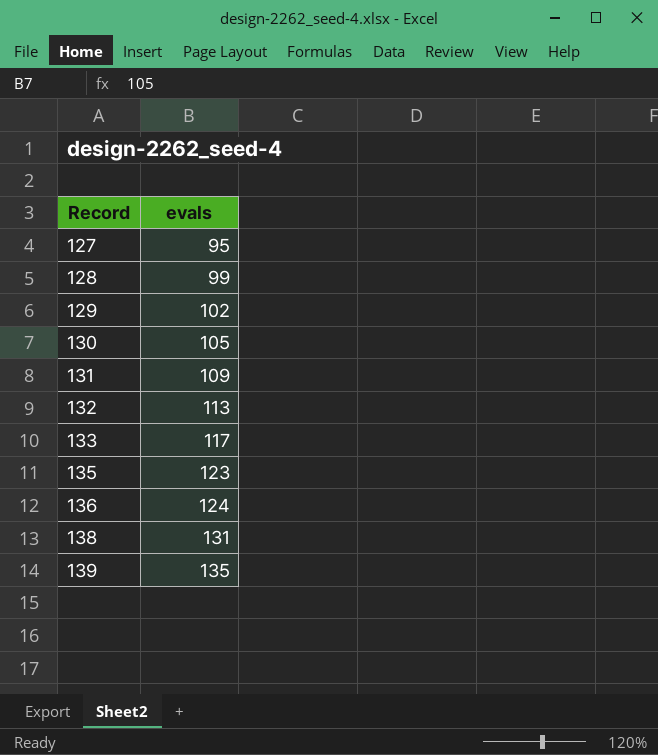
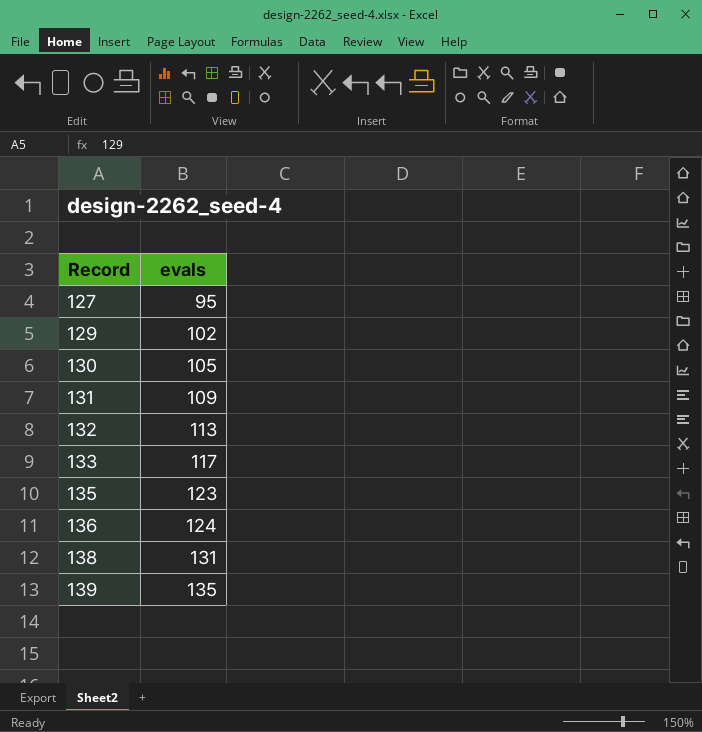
row 128: 99 -> none

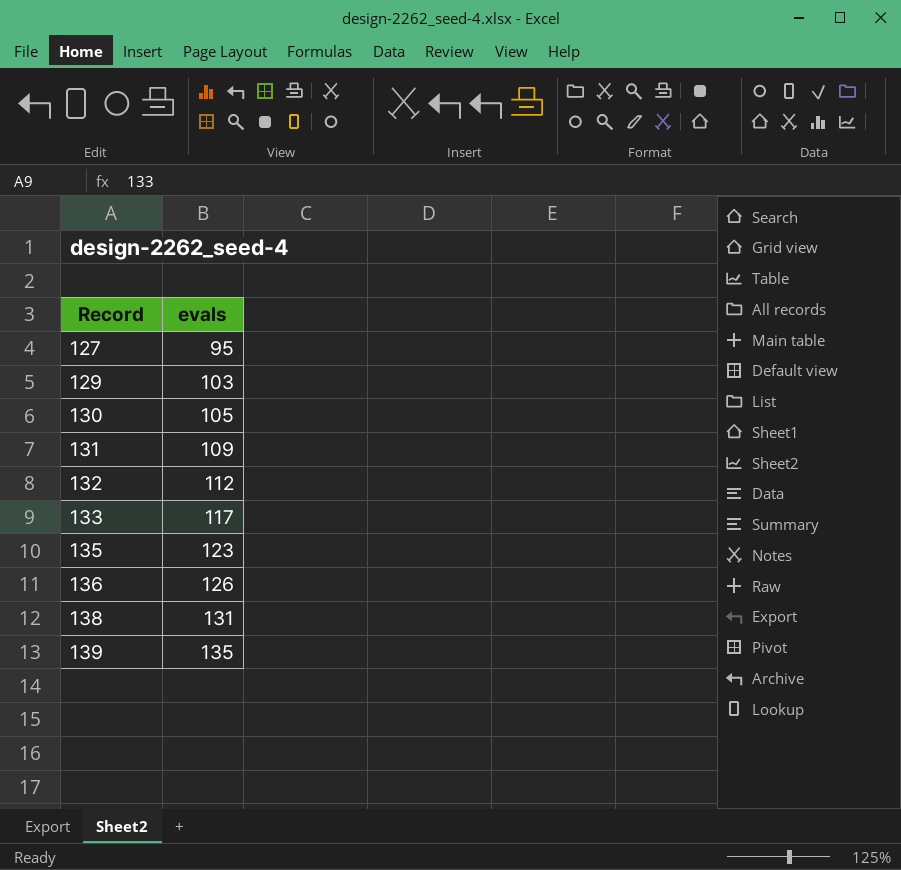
129 | evals: 102 -> 103
132 | evals: 113 -> 112
136 | evals: 124 -> 126

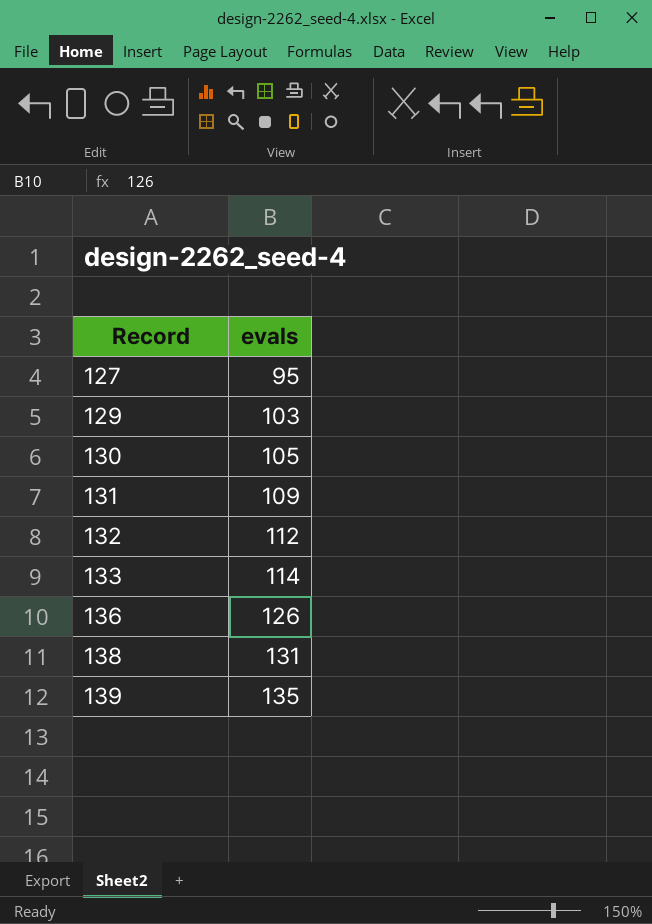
row 135: 123 -> none
133 | evals: 117 -> 114

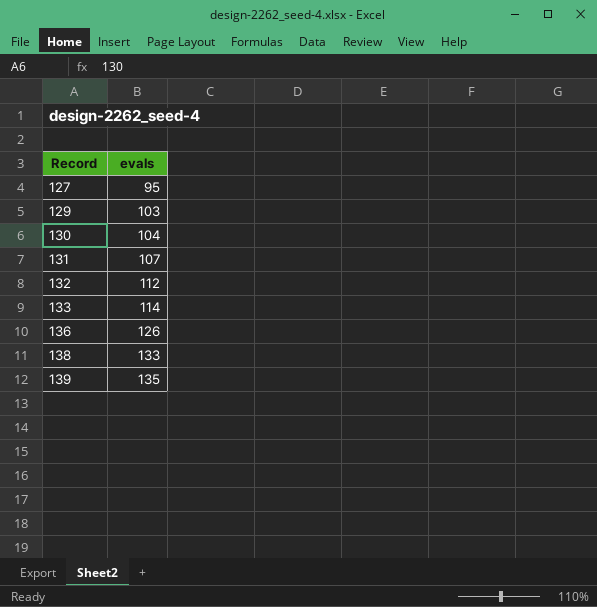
130 | evals: 105 -> 104
131 | evals: 109 -> 107
138 | evals: 131 -> 133

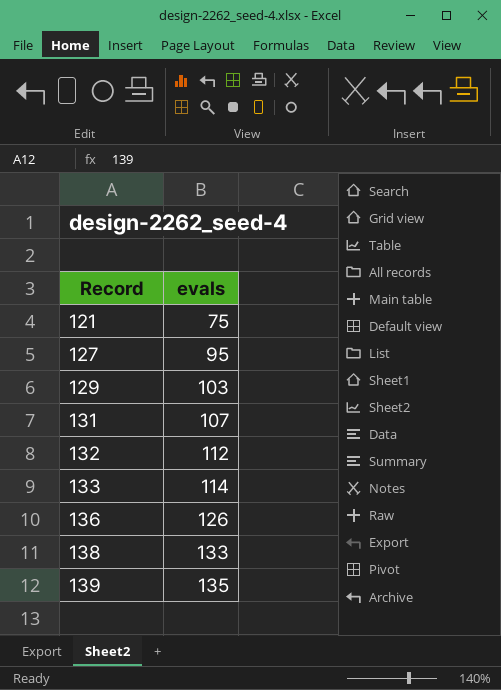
row 130: 104 -> none
row 121: none -> 75

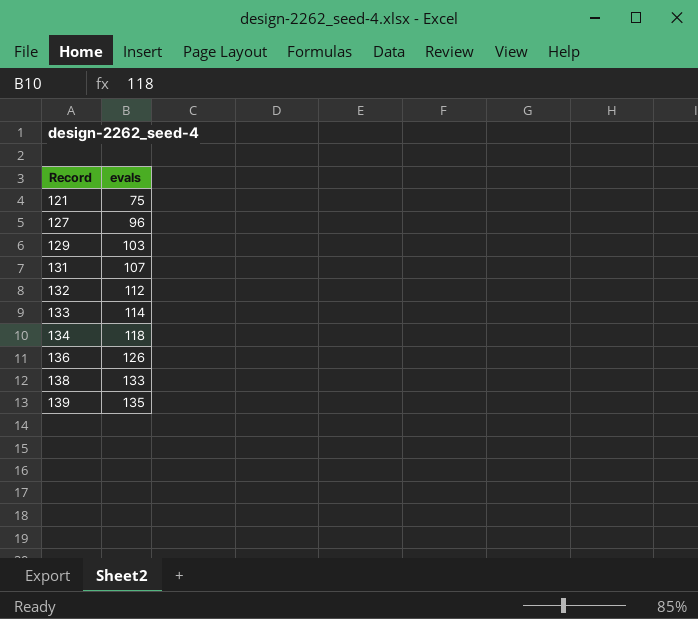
127 | evals: 95 -> 96
row 134: none -> 118

